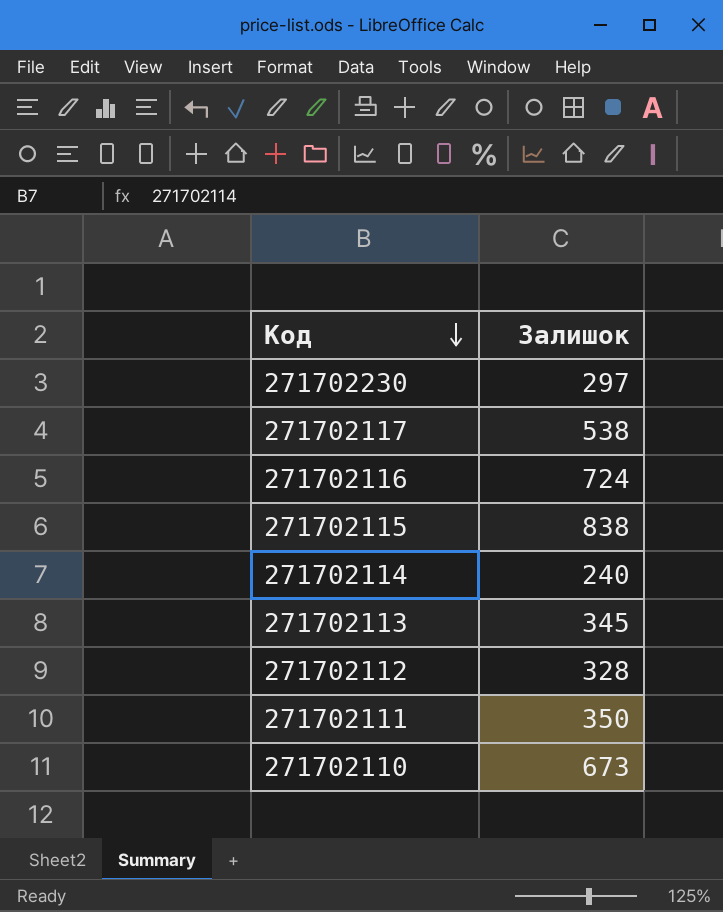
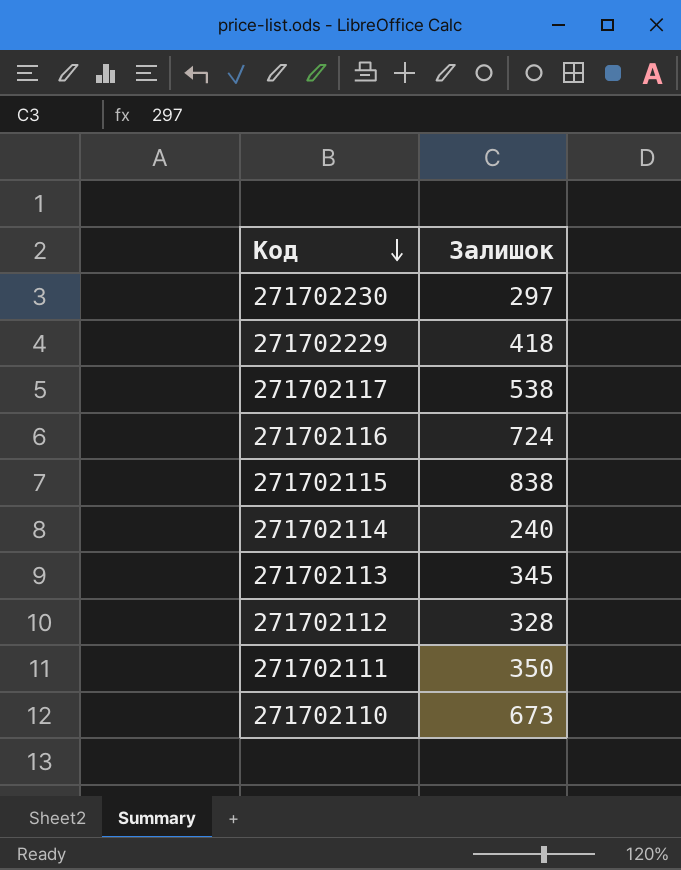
row 271702229: none -> 418

